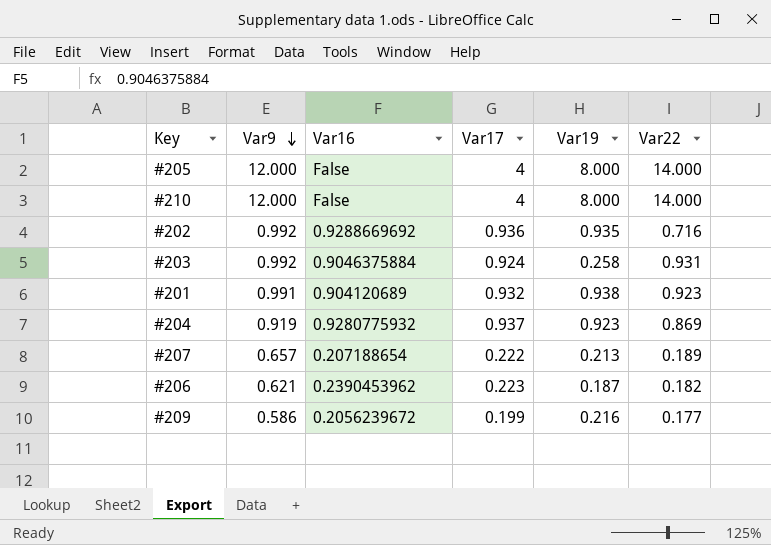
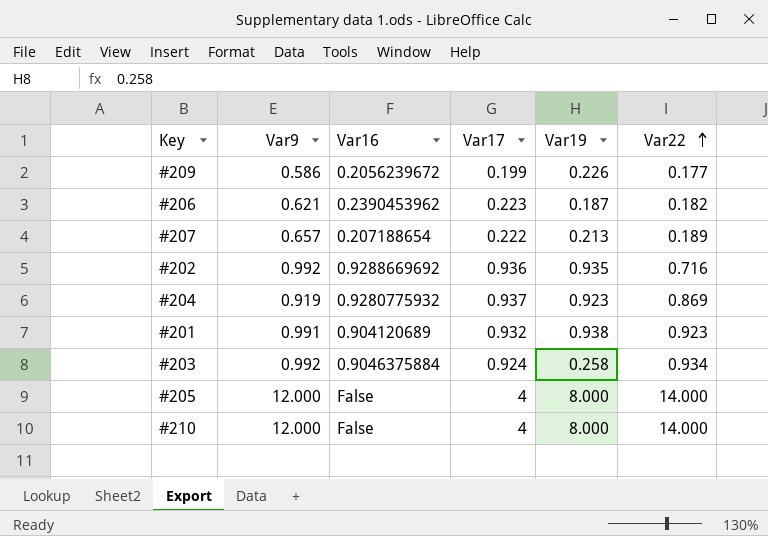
row order: Var9 descending -> Var22 ascending
#209 | Var19: 0.216 -> 0.226
#203 | Var22: 0.931 -> 0.934

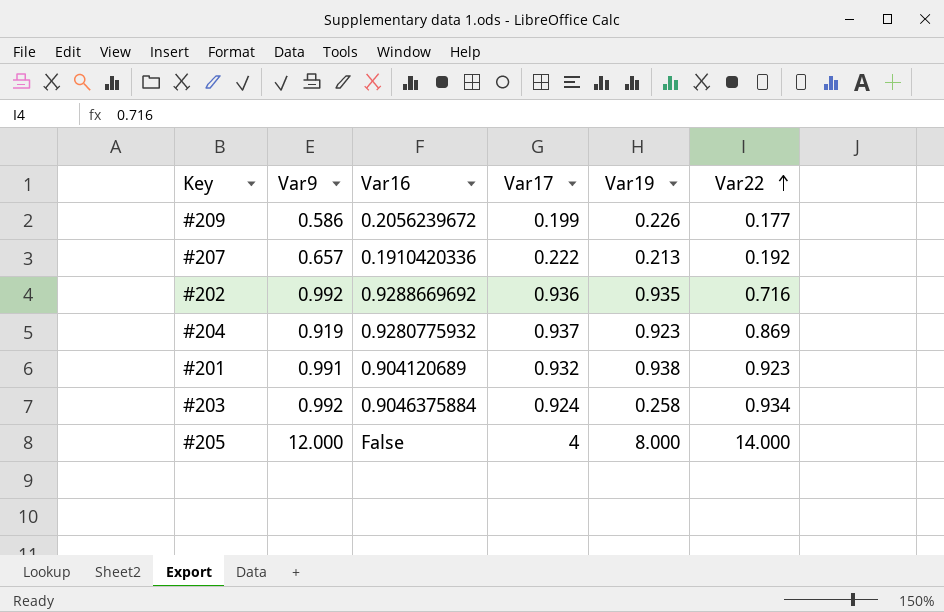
row #206: 0.621 | 0.2390453962 | 0.223 | 0.187 | 0.182 -> none
row #210: 12.000 | False | 4 | 8.000 | 14.000 -> none
#207 | Var16: 0.207188654 -> 0.1910420336
#207 | Var22: 0.189 -> 0.192

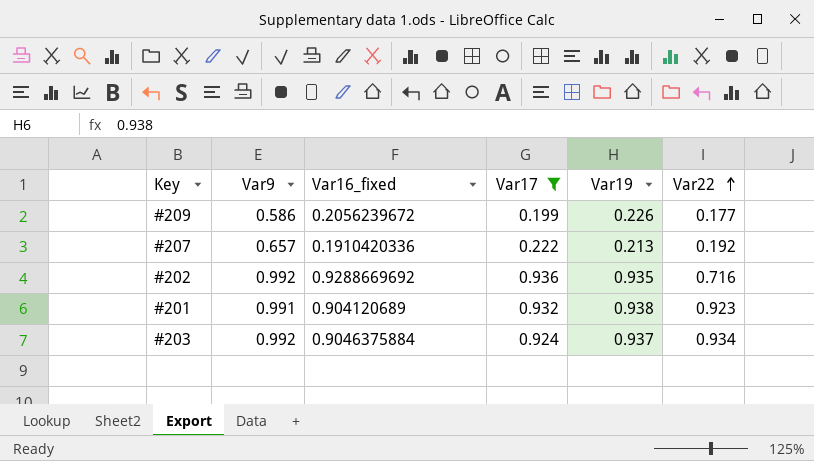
filter: none -> Var17 <= 0.936
column name: Var16 -> Var16_fixed
#203 | Var19: 0.258 -> 0.937

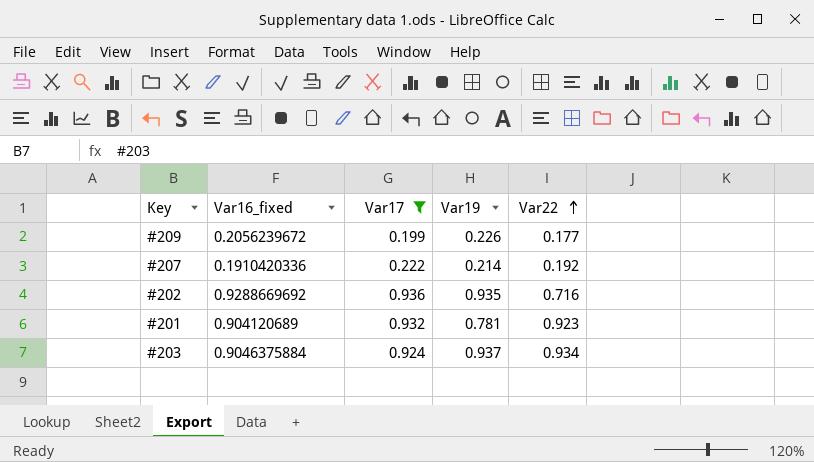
column Var9 | position: 2 -> none
#207 | Var19: 0.213 -> 0.214
#201 | Var19: 0.938 -> 0.781

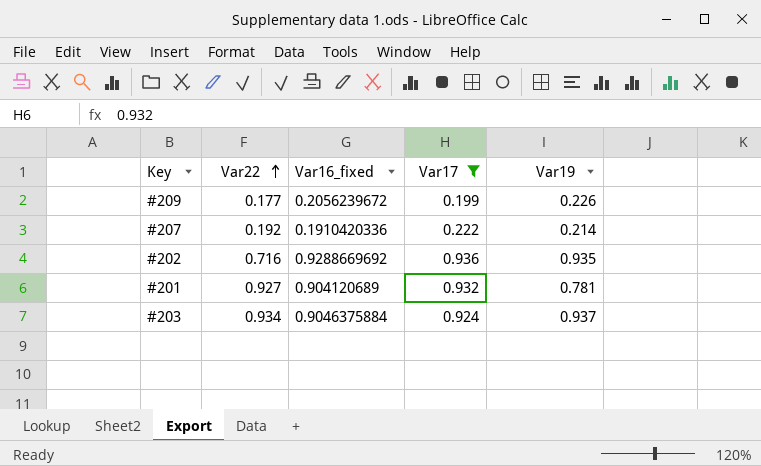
column Var22 | position: 5 -> 2
#201 | Var22: 0.923 -> 0.927

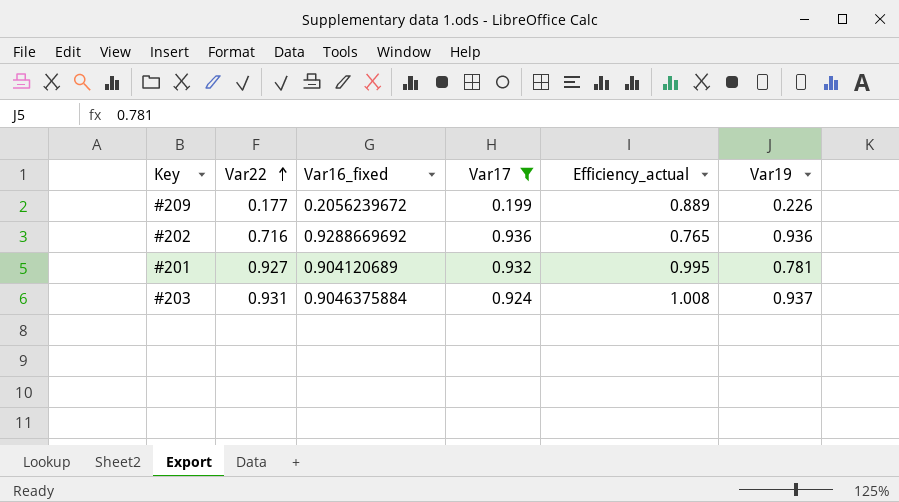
column Efficiency_actual | formula: none -> [Var22] / [Var17]
row #207: 0.192 | 0.1910420336 | 0.222 | 0.214 -> none
#202 | Var19: 0.935 -> 0.936
#203 | Var22: 0.934 -> 0.931

